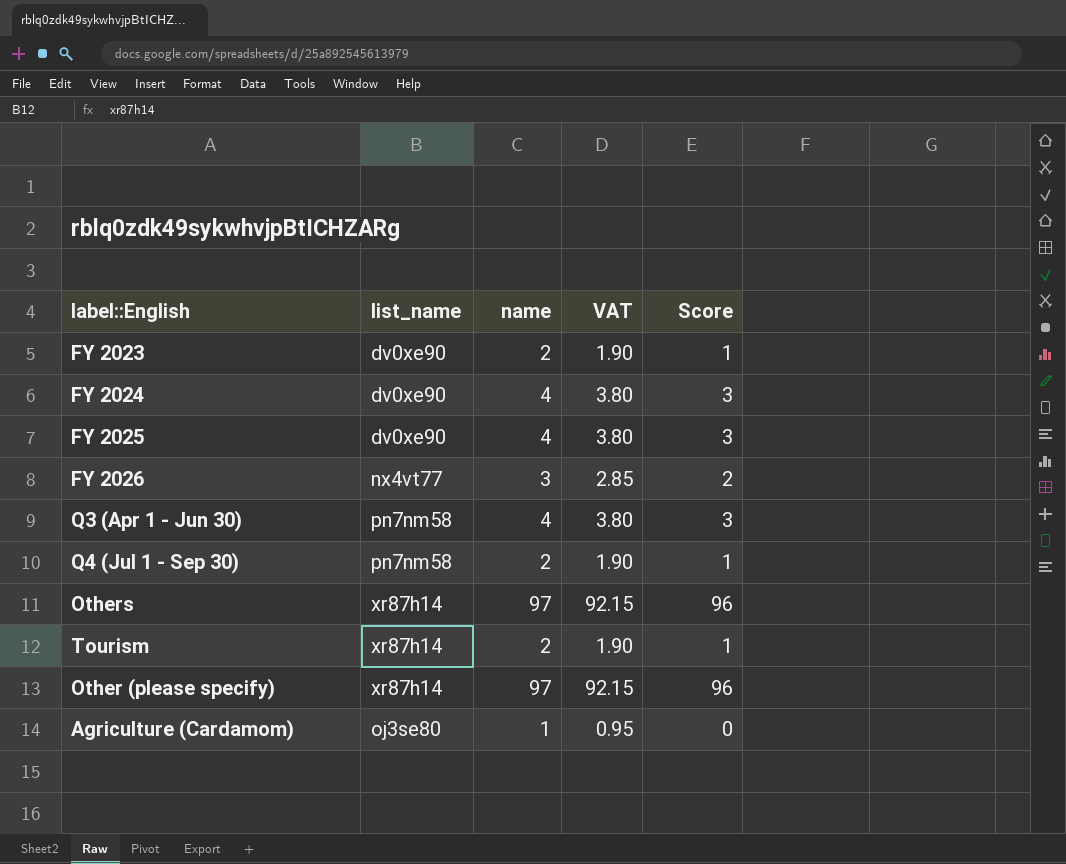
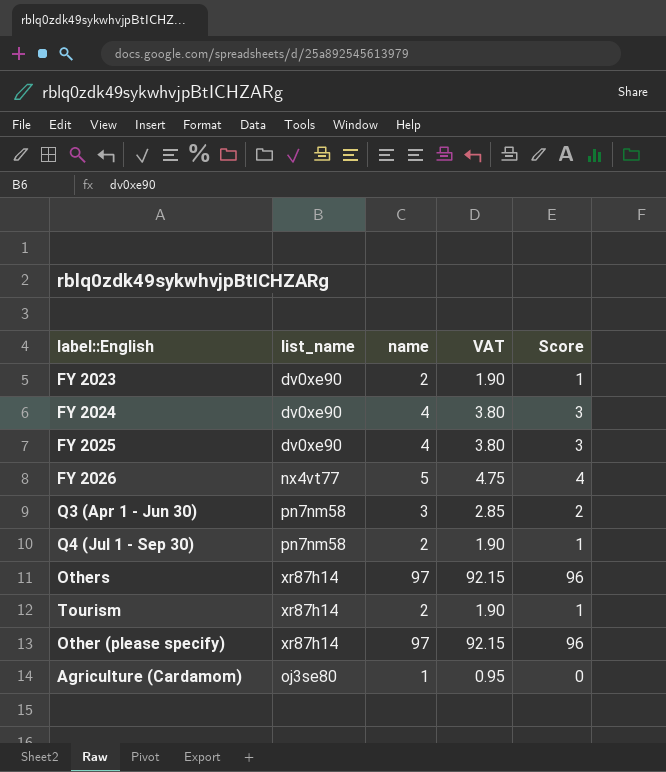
FY 2026 | name: 3 -> 5
FY 2026 | VAT: 2.85 -> 4.75
FY 2026 | Score: 2 -> 4
Q3 (Apr 1 - Jun 30) | name: 4 -> 3
Q3 (Apr 1 - Jun 30) | VAT: 3.80 -> 2.85
Q3 (Apr 1 - Jun 30) | Score: 3 -> 2

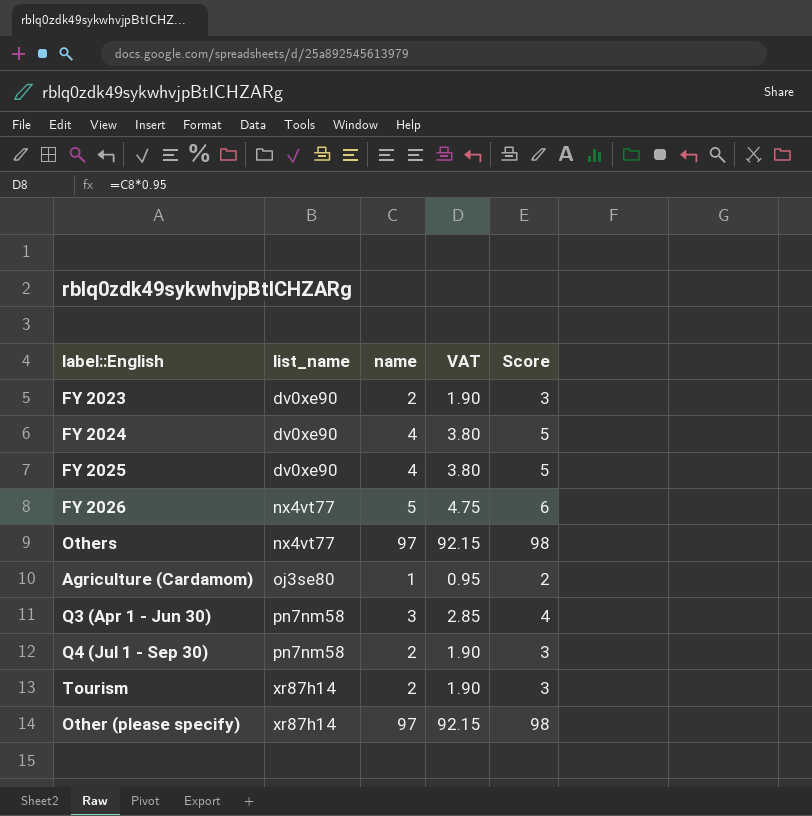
row order: none -> list_name ascending
column Score | formula: [name] - 1 -> [name] + 1
Others | list_name: xr87h14 -> nx4vt77

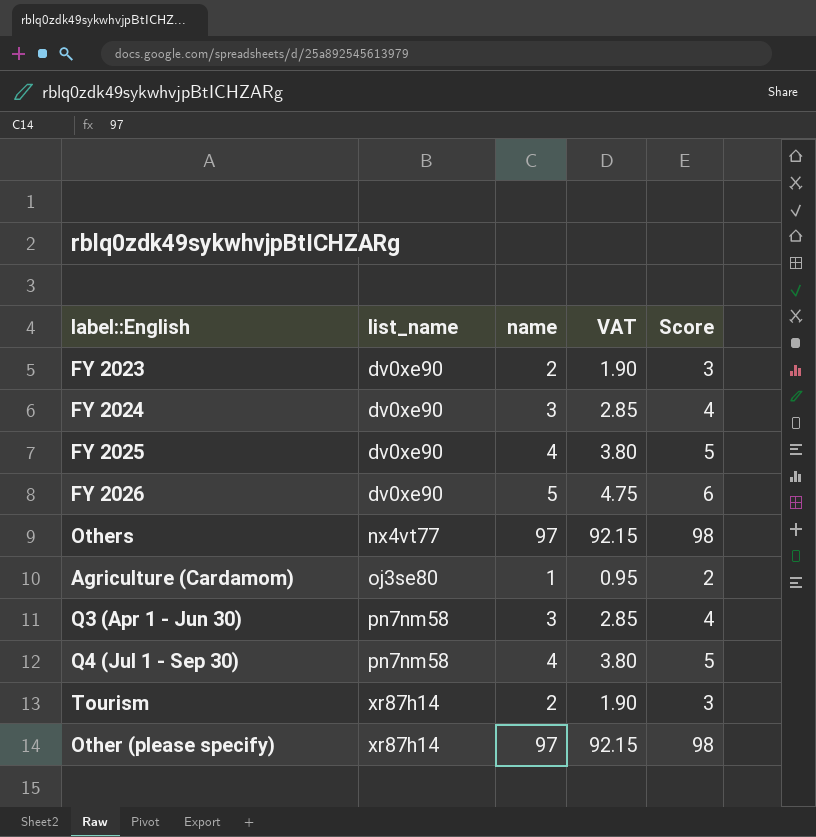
FY 2024 | name: 4 -> 3
FY 2024 | VAT: 3.80 -> 2.85
FY 2024 | Score: 5 -> 4
FY 2026 | list_name: nx4vt77 -> dv0xe90
Q4 (Jul 1 - Sep 30) | name: 2 -> 4
Q4 (Jul 1 - Sep 30) | VAT: 1.90 -> 3.80
Q4 (Jul 1 - Sep 30) | Score: 3 -> 5

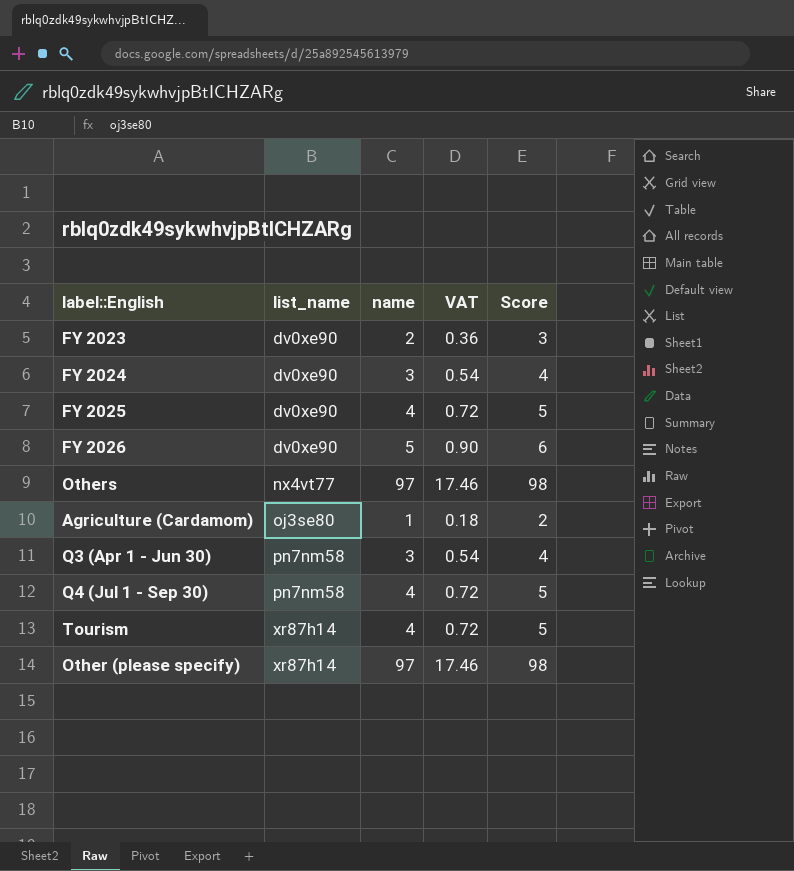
column VAT | formula: [name] * 0.95 -> [name] * 0.18
Tourism | name: 2 -> 4
Tourism | Score: 3 -> 5

